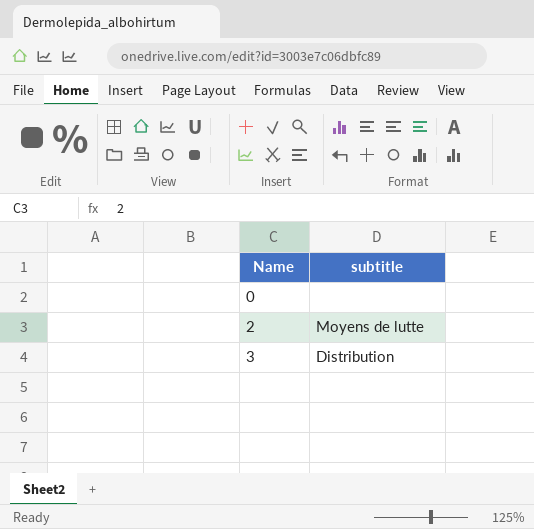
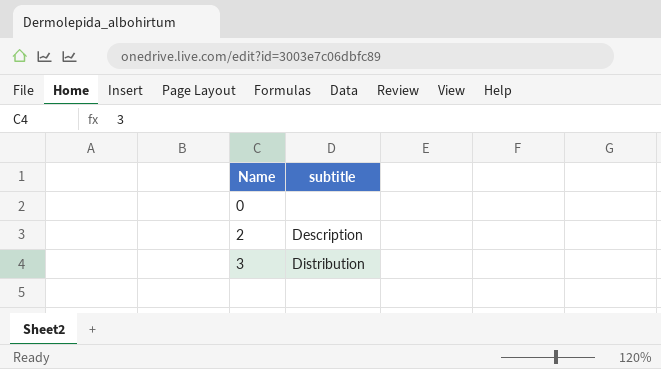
2 | subtitle: Moyens de lutte -> Description

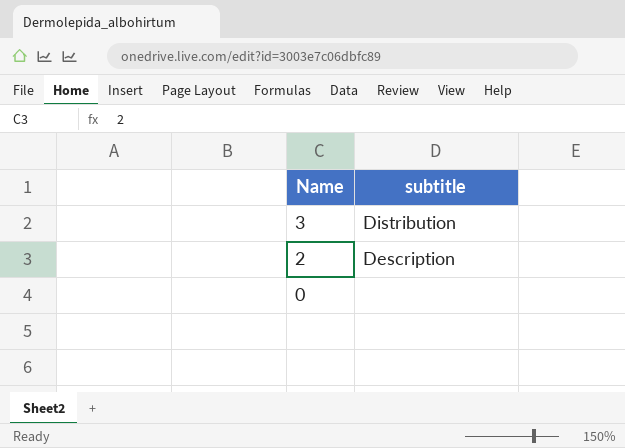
row order: Name ascending -> Name descending

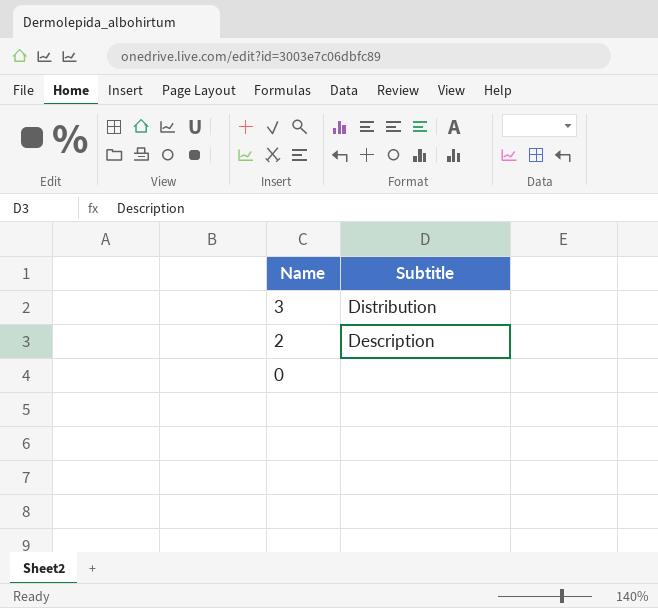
column name: subtitle -> Subtitle

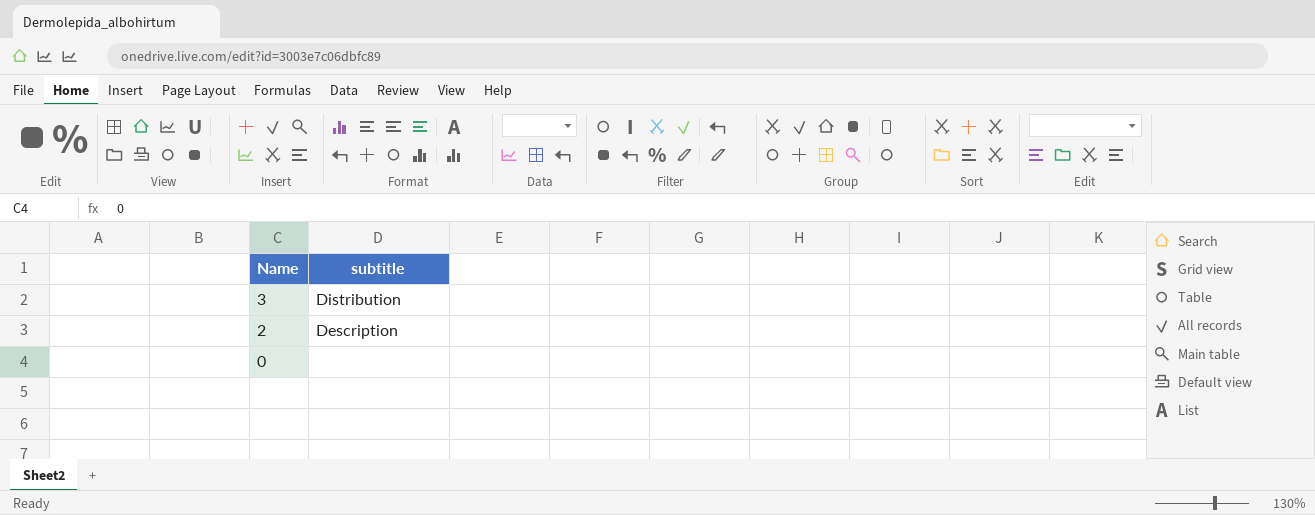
column name: Subtitle -> subtitle

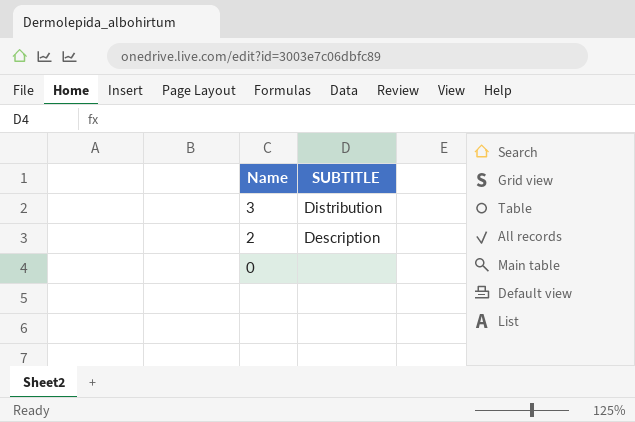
column name: subtitle -> SUBTITLE

